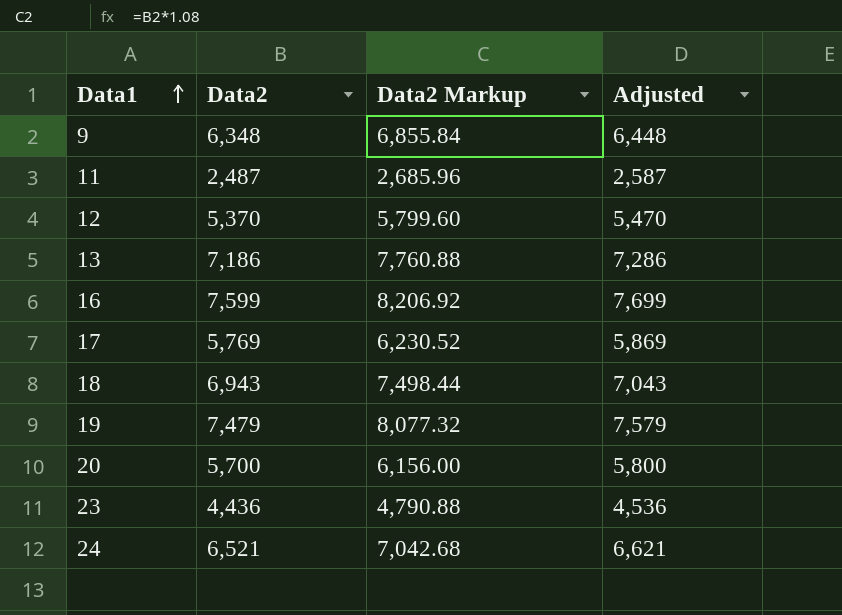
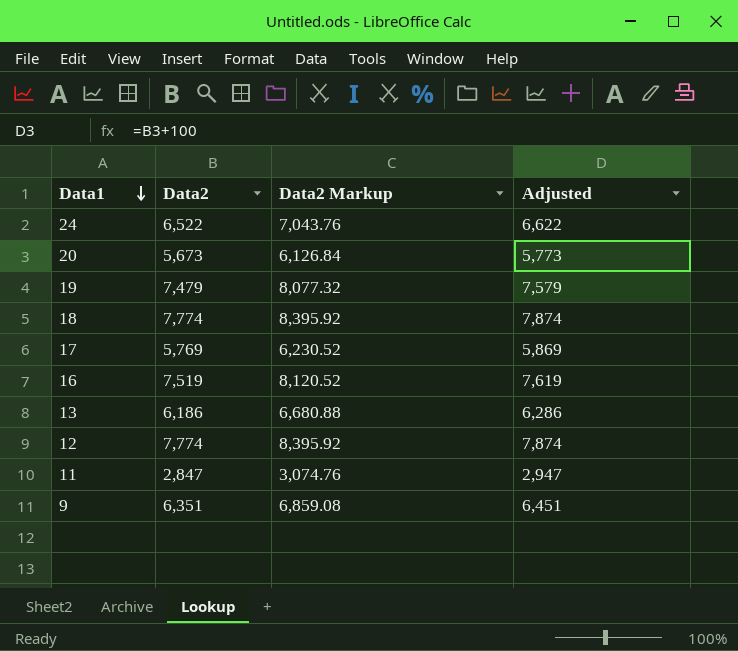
row order: Data1 ascending -> Data1 descending
row 23: 4,436 | 4,790.88 | 4,536 -> none
24 | Data2: 6,521 -> 6,522
24 | Data2 Markup: 7,042.68 -> 7,043.76
24 | Adjusted: 6,621 -> 6,622
20 | Data2: 5,700 -> 5,673
20 | Data2 Markup: 6,156.00 -> 6,126.84
20 | Adjusted: 5,800 -> 5,773
18 | Data2: 6,943 -> 7,774
18 | Data2 Markup: 7,498.44 -> 8,395.92
18 | Adjusted: 7,043 -> 7,874
16 | Data2: 7,599 -> 7,519
16 | Data2 Markup: 8,206.92 -> 8,120.52
16 | Adjusted: 7,699 -> 7,619
13 | Data2: 7,186 -> 6,186
13 | Data2 Markup: 7,760.88 -> 6,680.88
13 | Adjusted: 7,286 -> 6,286
12 | Data2: 5,370 -> 7,774
12 | Data2 Markup: 5,799.60 -> 8,395.92
12 | Adjusted: 5,470 -> 7,874
11 | Data2: 2,487 -> 2,847
11 | Data2 Markup: 2,685.96 -> 3,074.76
11 | Adjusted: 2,587 -> 2,947
9 | Data2: 6,348 -> 6,351
9 | Data2 Markup: 6,855.84 -> 6,859.08
9 | Adjusted: 6,448 -> 6,451

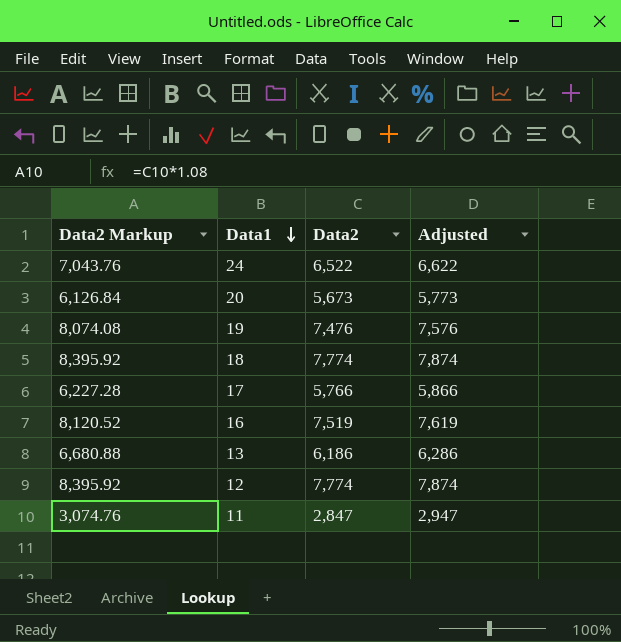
column Data2 Markup | position: 3 -> 1
row 9: 6,351 | 6,859.08 | 6,451 -> none
19 | Data2 Markup: 8,077.32 -> 8,074.08
19 | Data2: 7,479 -> 7,476
19 | Adjusted: 7,579 -> 7,576
17 | Data2 Markup: 6,230.52 -> 6,227.28
17 | Data2: 5,769 -> 5,766
17 | Adjusted: 5,869 -> 5,866

